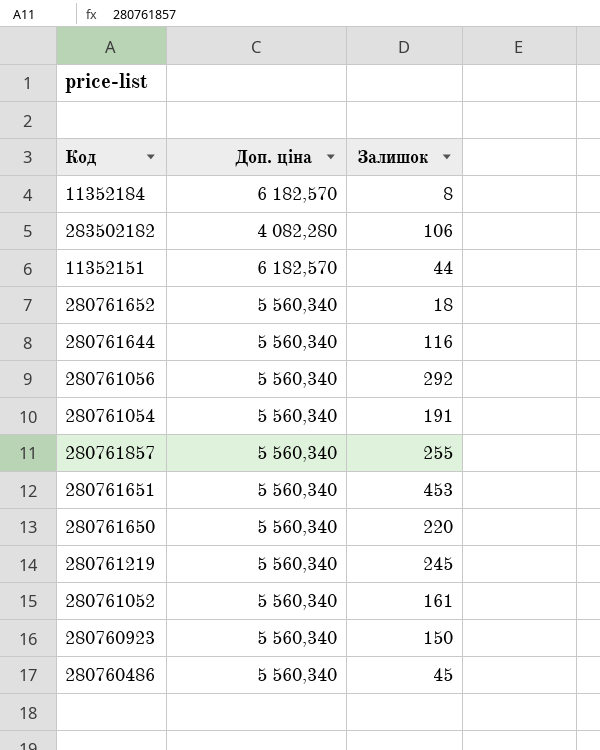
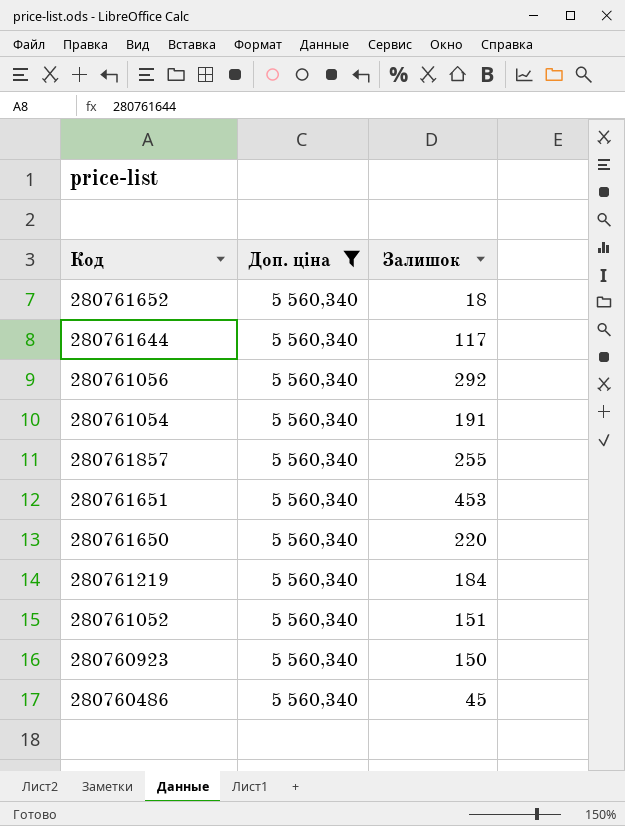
filter: none -> Доп. ціна = 5 560,340
280761644 | Залишок: 116 -> 117
280761219 | Залишок: 245 -> 184
280761052 | Залишок: 161 -> 151

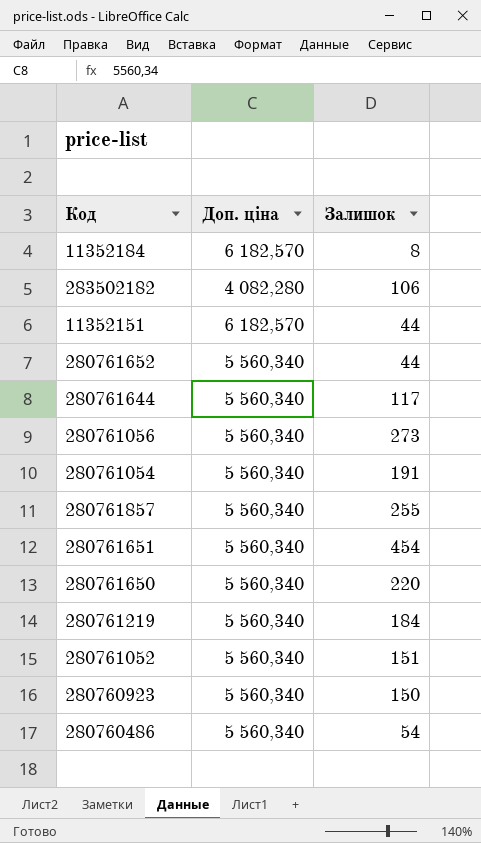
filter: Доп. ціна = 5 560,340 -> none
280761652 | Залишок: 18 -> 44
280761056 | Залишок: 292 -> 273
280761651 | Залишок: 453 -> 454
280760486 | Залишок: 45 -> 54

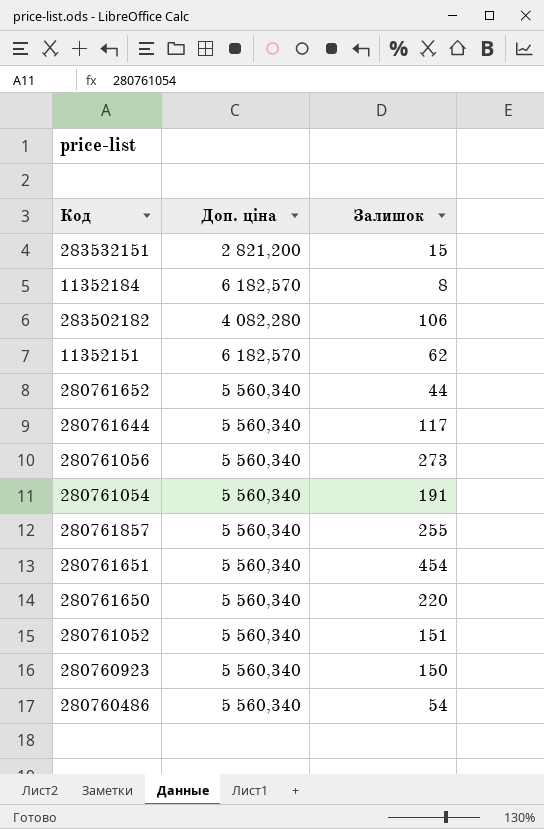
row 280761219: 5 560,340 | 184 -> none
row 283532151: none -> 2 821,200 | 15
11352151 | Залишок: 44 -> 62

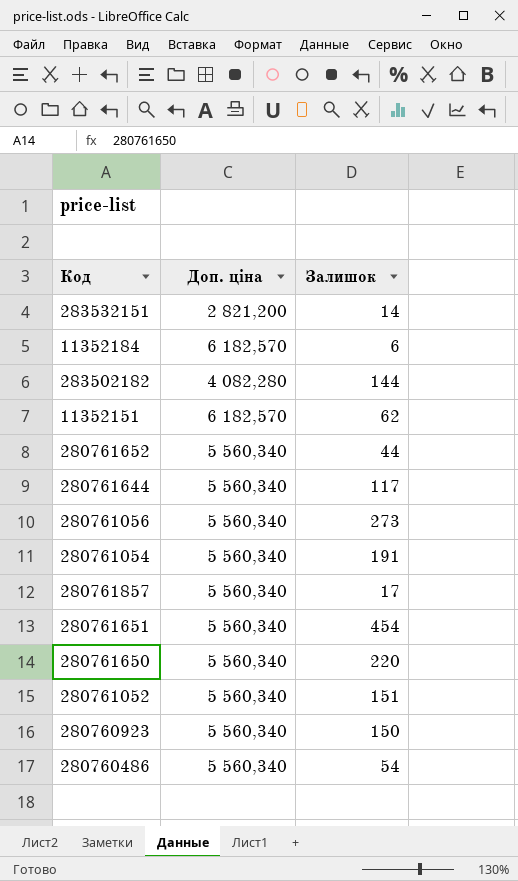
283532151 | Залишок: 15 -> 14
11352184 | Залишок: 8 -> 6
283502182 | Залишок: 106 -> 144
280761857 | Залишок: 255 -> 17

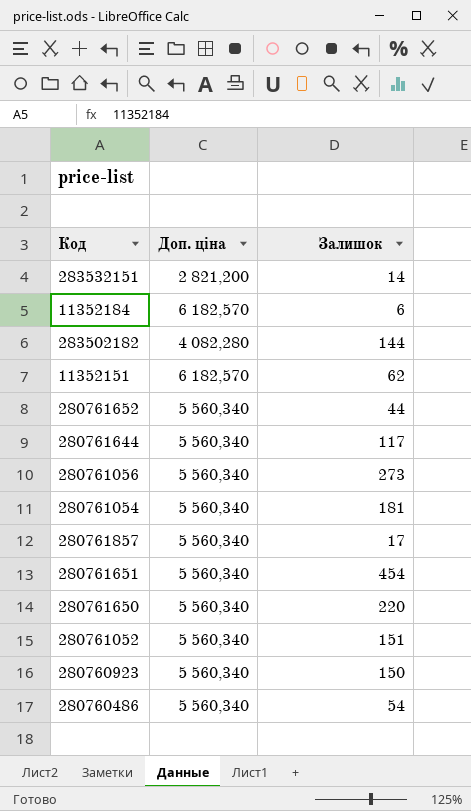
280761054 | Залишок: 191 -> 181

